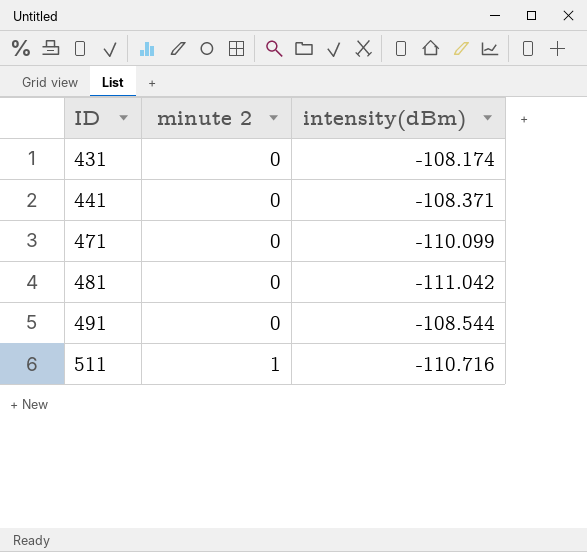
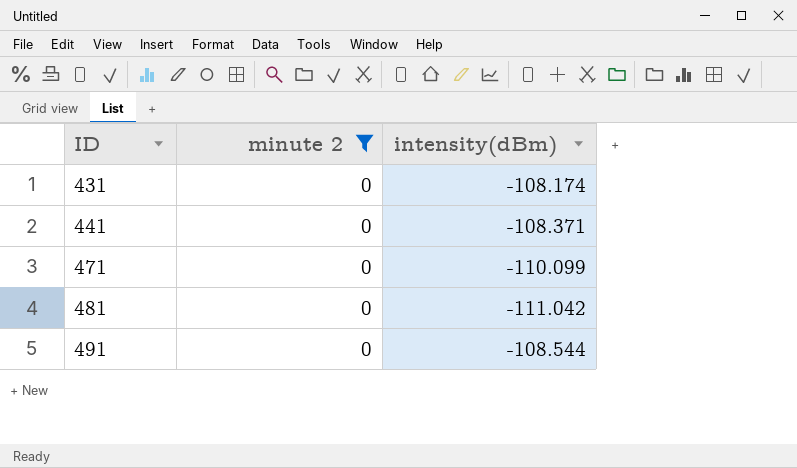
filter: none -> minute 2 = 0

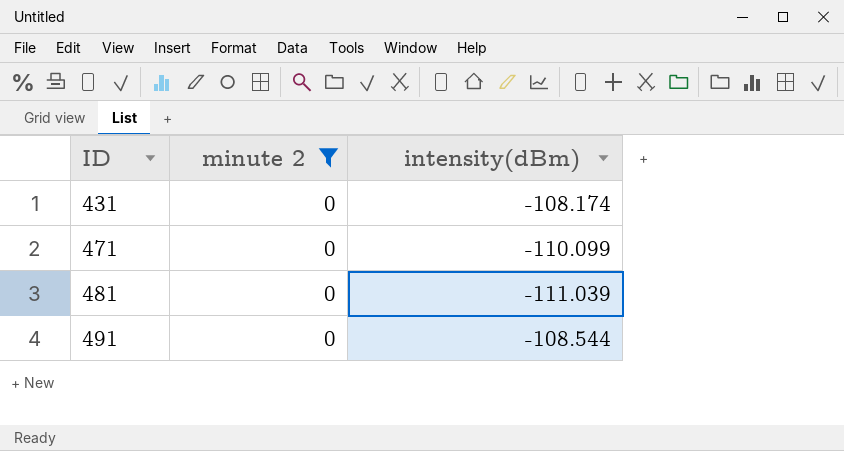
row 441: 0 | -108.371 -> none
481 | intensity(dBm): -111.042 -> -111.039

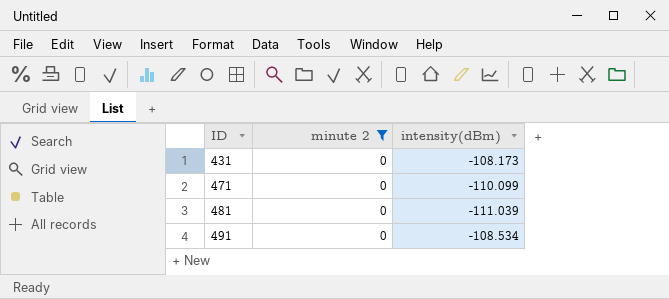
431 | intensity(dBm): -108.174 -> -108.173
491 | intensity(dBm): -108.544 -> -108.534

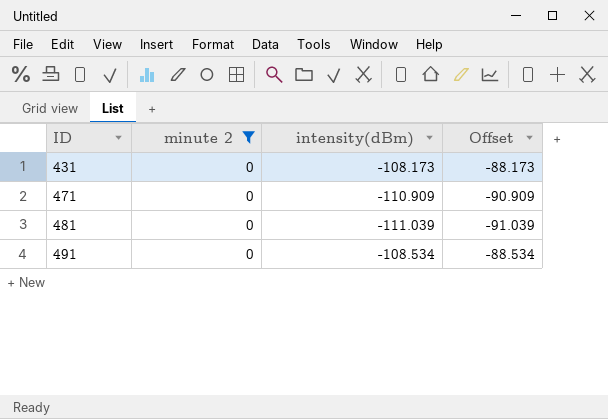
column Offset | formula: none -> [intensity(dBm)] + 20
471 | intensity(dBm): -110.099 -> -110.909

